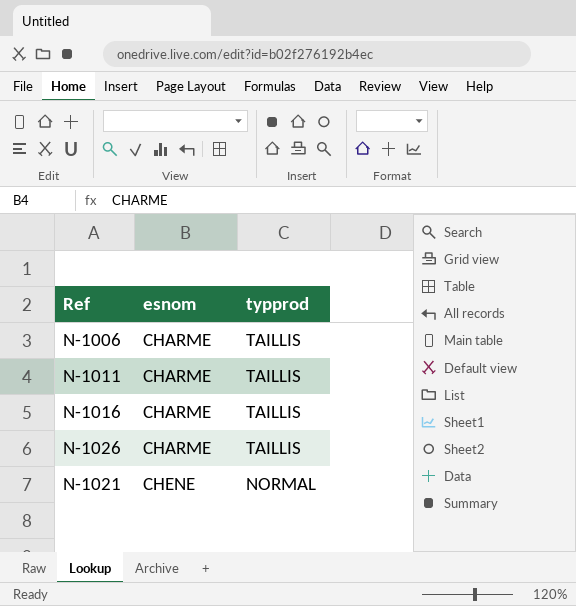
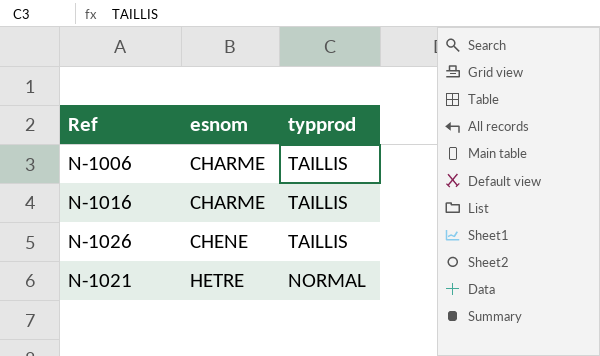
row N-1011: CHARME | TAILLIS -> none
N-1026 | esnom: CHARME -> CHENE
N-1021 | esnom: CHENE -> HETRE

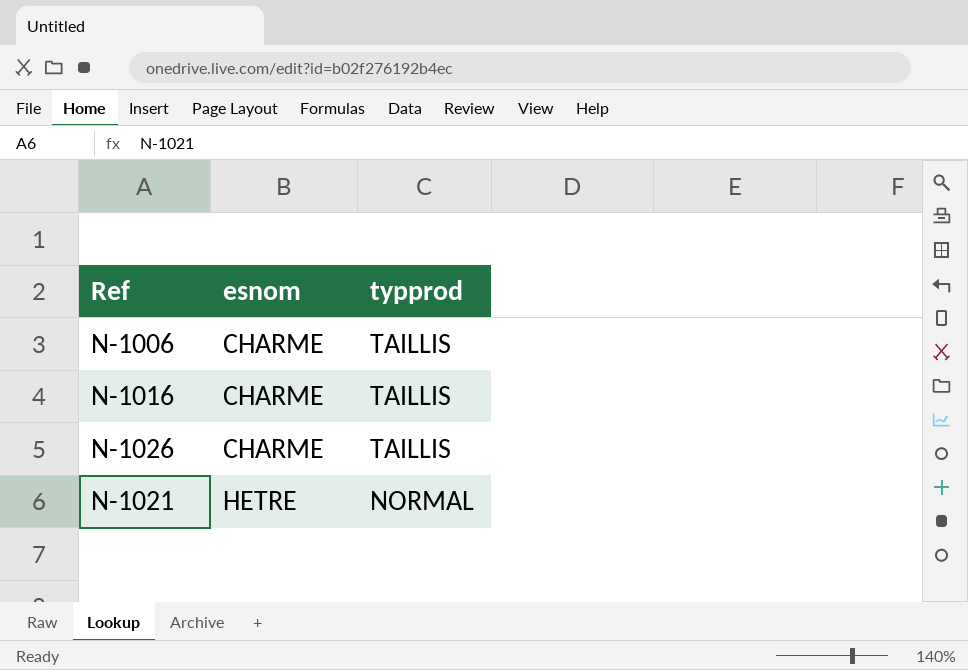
N-1026 | esnom: CHENE -> CHARME

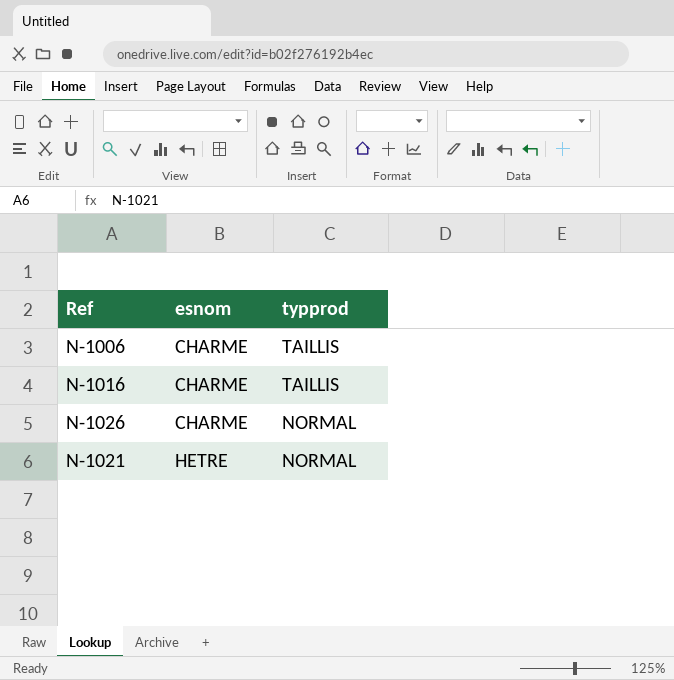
N-1026 | typprod: TAILLIS -> NORMAL

